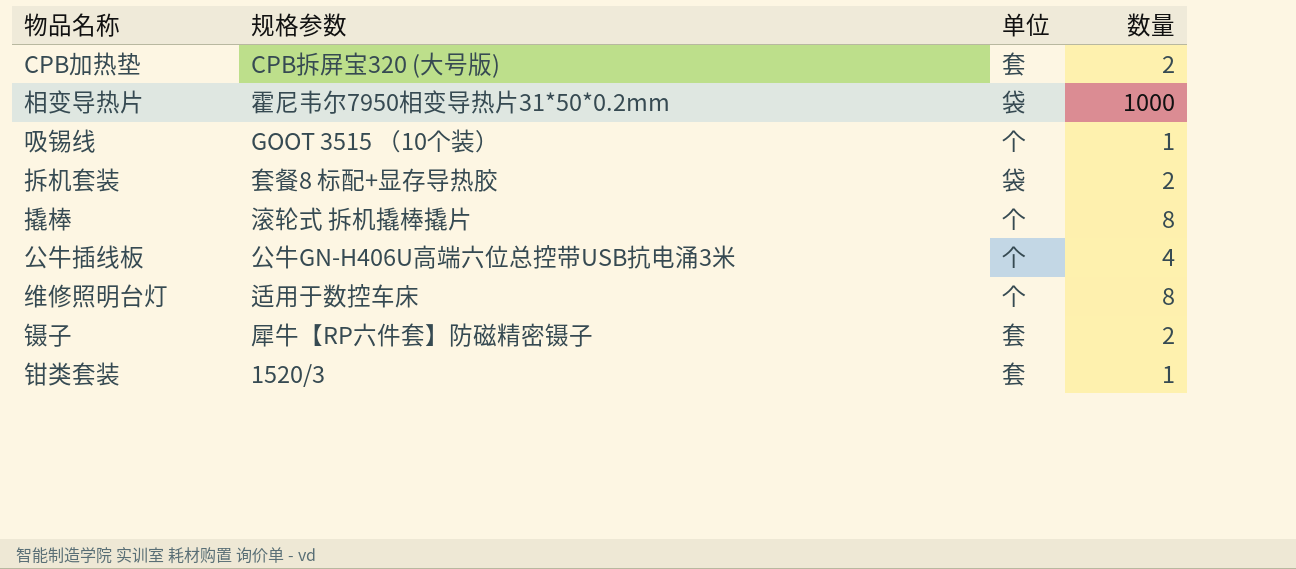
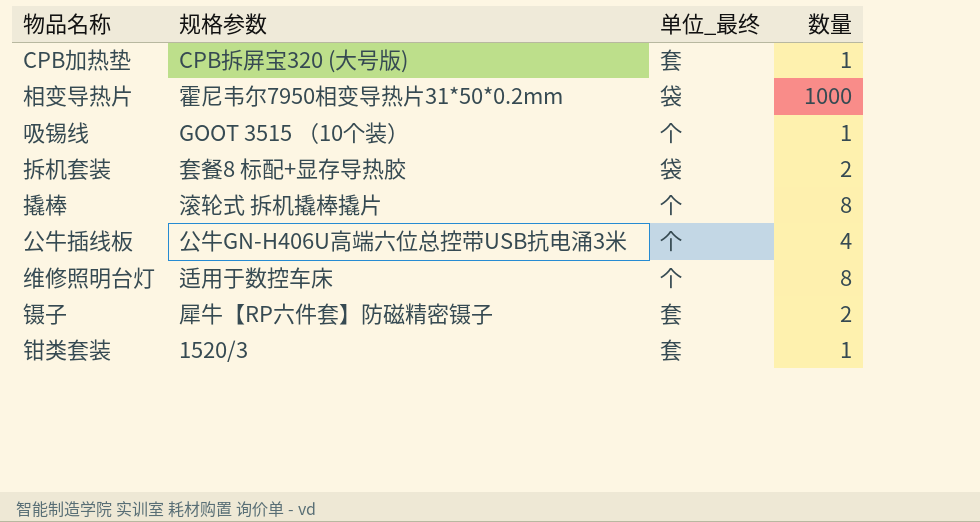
column name: 单位 -> 单位_最终
CPB加热垫 | 数量: 2 -> 1

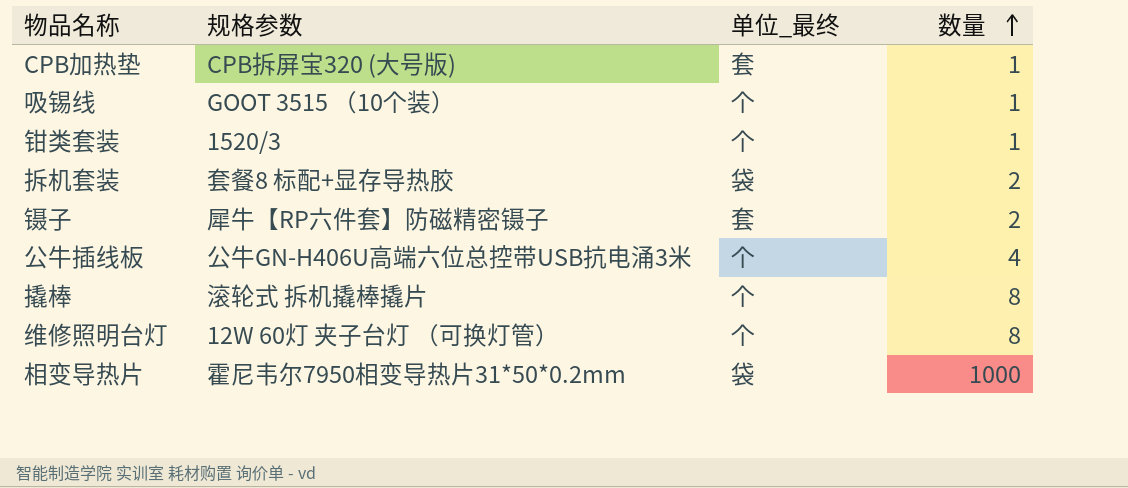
row order: none -> 数量 ascending
钳类套装 | 单位_最终: 套 -> 个
维修照明台灯 | 规格参数: 适用于数控车床 -> 12W 60灯 夹子台灯 （可换灯管）

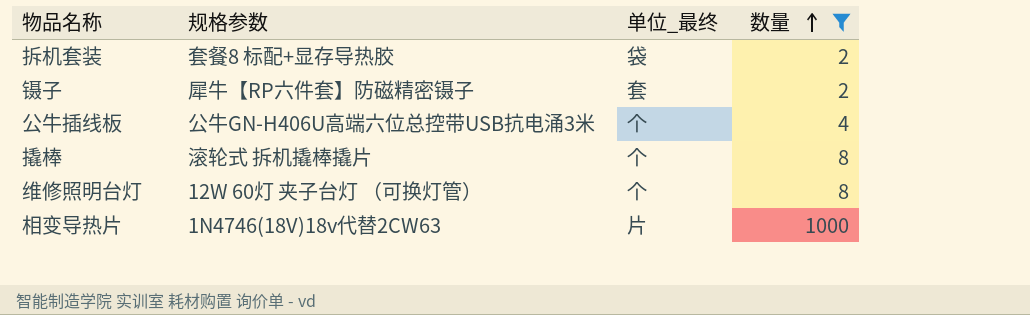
filter: none -> 数量 != 1
相变导热片 | 规格参数: 霍尼韦尔7950相变导热片31*50*0.2mm -> 1N4746(18V)18v代替2CW63
相变导热片 | 单位_最终: 袋 -> 片

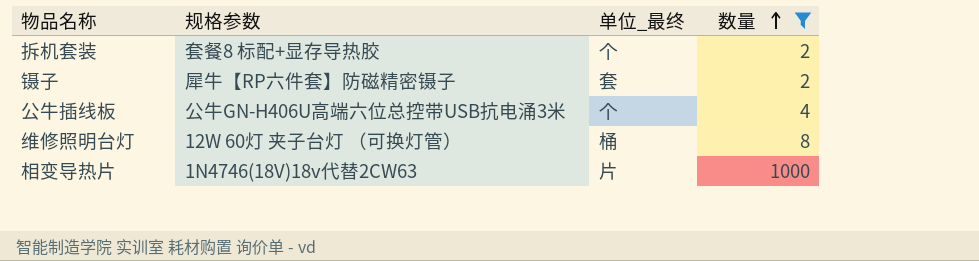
row 撬棒: 滚轮式 拆机撬棒撬片 | 个 | 8 -> none
拆机套装 | 单位_最终: 袋 -> 个
维修照明台灯 | 单位_最终: 个 -> 桶

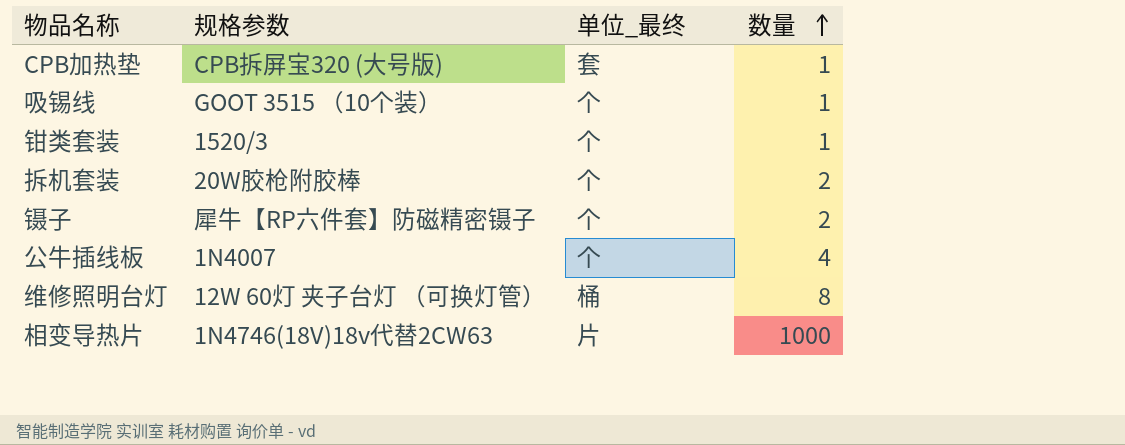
filter: 数量 != 1 -> none
拆机套装 | 规格参数: 套餐8 标配+显存导热胶 -> 20W胶枪附胶棒
镊子 | 单位_最终: 套 -> 个
公牛插线板 | 规格参数: 公牛GN-H406U高端六位总控带USB抗电涌3米 -> 1N4007

